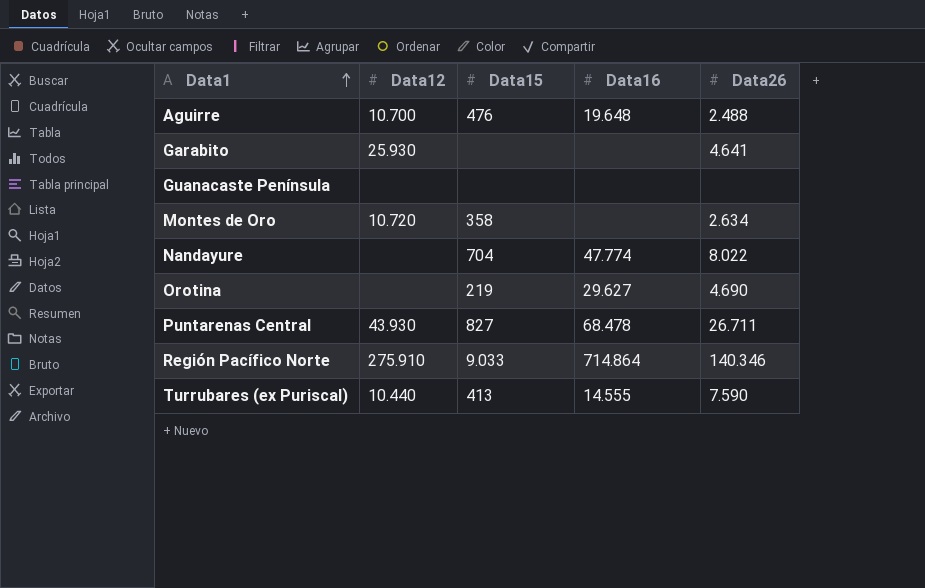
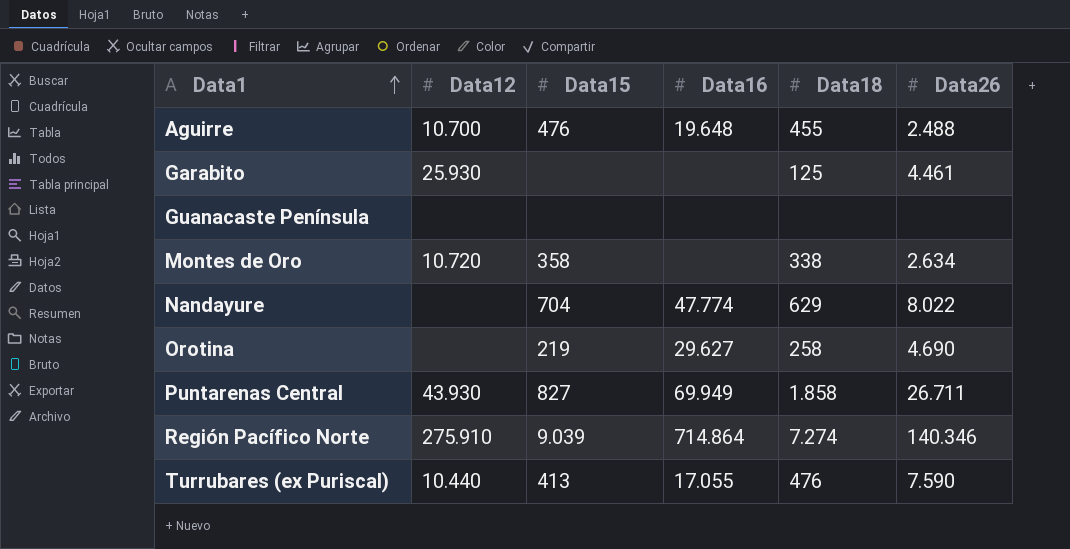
column Data18 | position: none -> 5
Garabito | Data26: 4.641 -> 4.461
Puntarenas Central | Data16: 68.478 -> 69.949
Región Pacífico Norte | Data15: 9.033 -> 9.039
Turrubares (ex Puriscal) | Data16: 14.555 -> 17.055

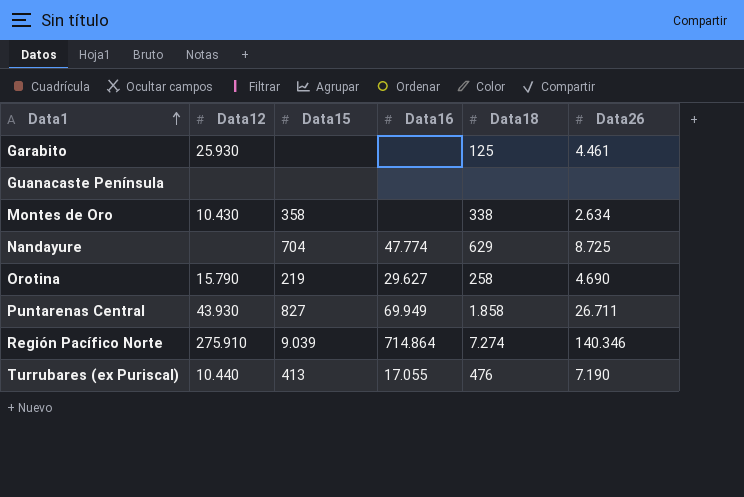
row Aguirre: 10.700 | 476 | 19.648 | 455 | 2.488 -> none
Montes de Oro | Data12: 10.720 -> 10.430
Nandayure | Data26: 8.022 -> 8.725
Orotina | Data12: none -> 15.790
Turrubares (ex Puriscal) | Data26: 7.590 -> 7.190

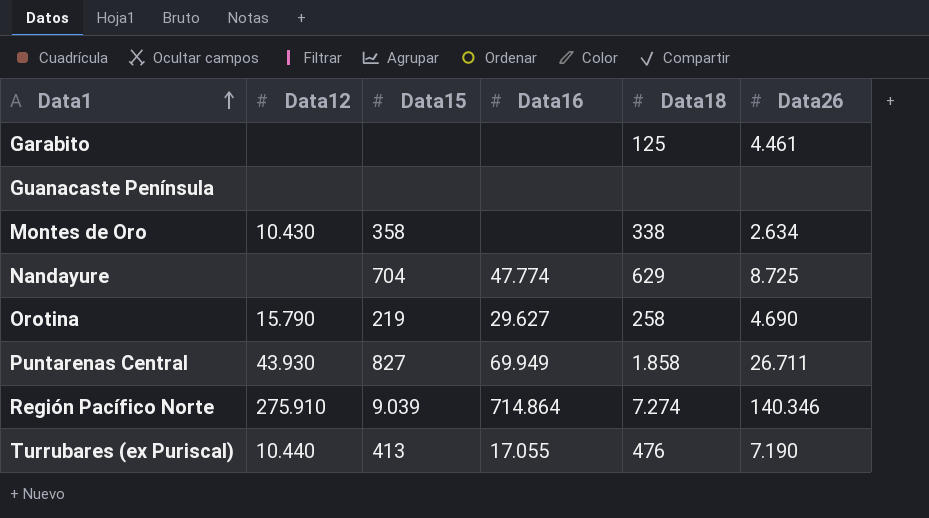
Garabito | Data12: 25.930 -> none

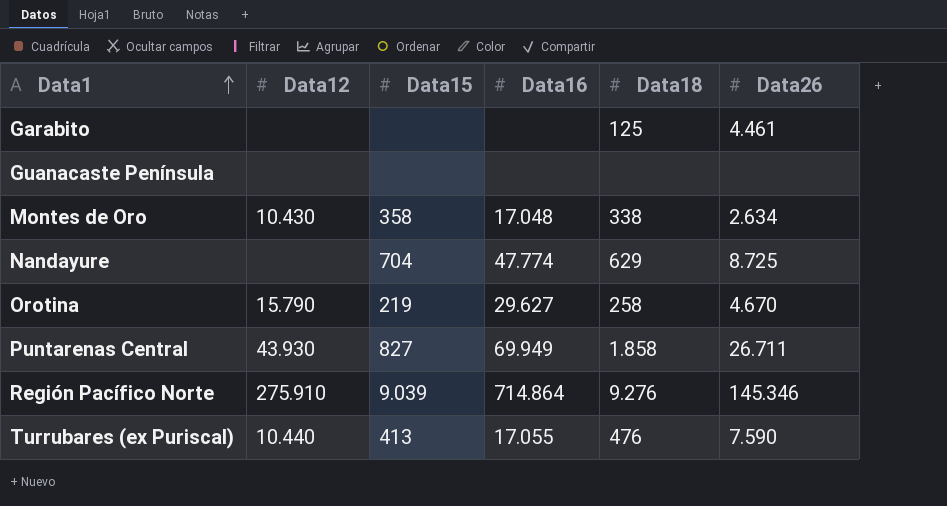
Montes de Oro | Data16: none -> 17.048
Orotina | Data26: 4.690 -> 4.670
Región Pacífico Norte | Data18: 7.274 -> 9.276
Región Pacífico Norte | Data26: 140.346 -> 145.346
Turrubares (ex Puriscal) | Data26: 7.190 -> 7.590

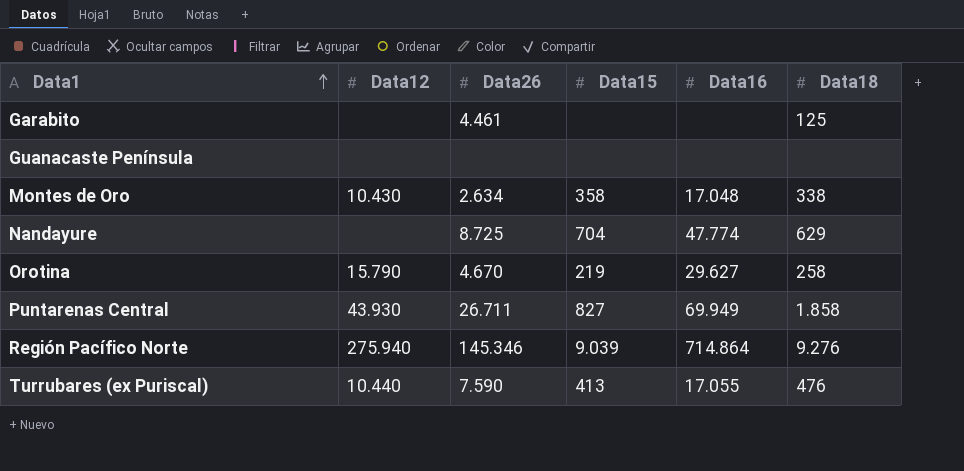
column Data26 | position: 6 -> 3
Región Pacífico Norte | Data12: 275.910 -> 275.940

